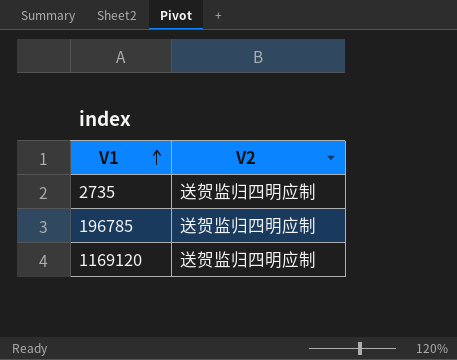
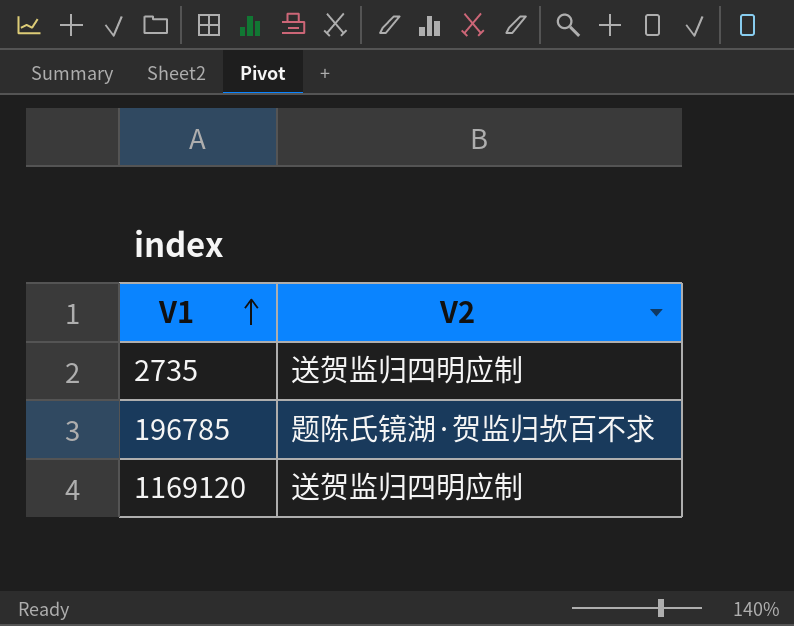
196785 | V2: 送贺监归四明应制 -> 题陈氏镜湖·贺监归欤百不求

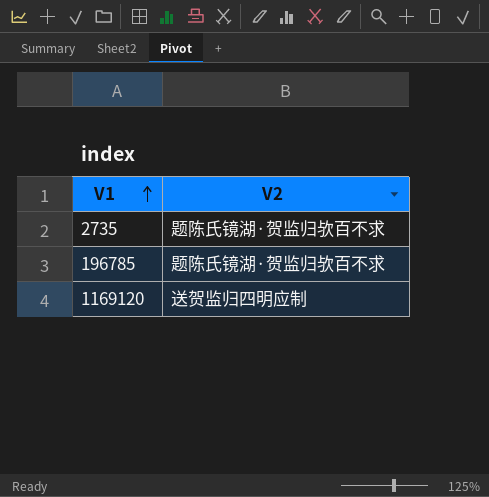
2735 | V2: 送贺监归四明应制 -> 题陈氏镜湖·贺监归欤百不求

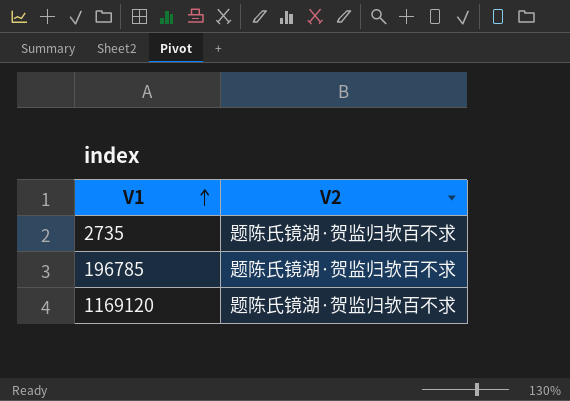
1169120 | V2: 送贺监归四明应制 -> 题陈氏镜湖·贺监归欤百不求

